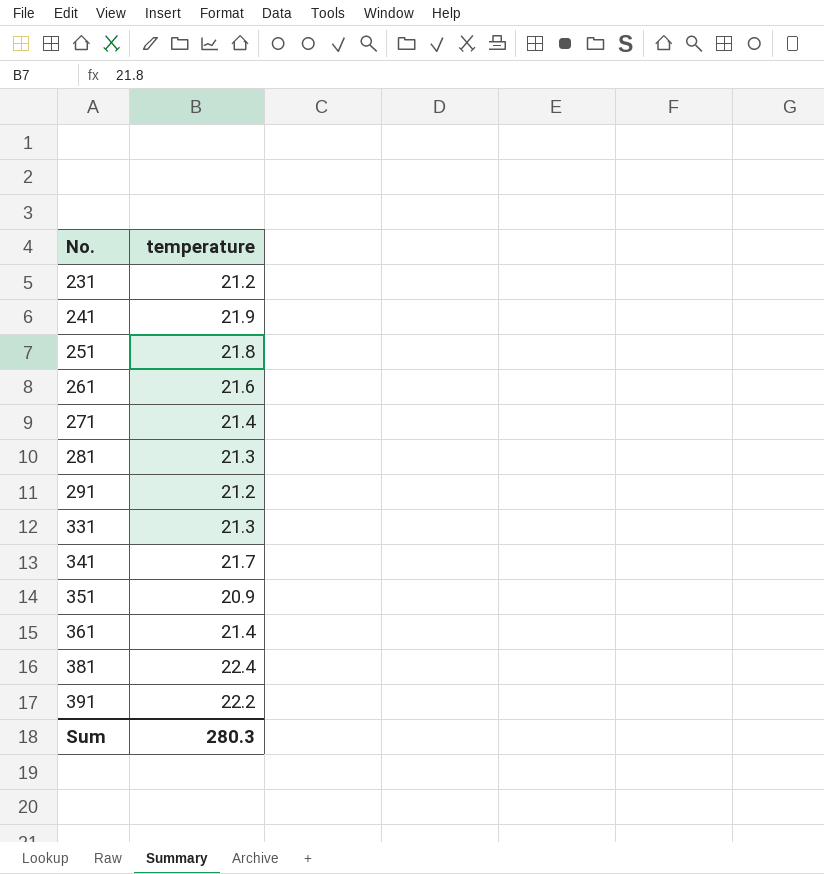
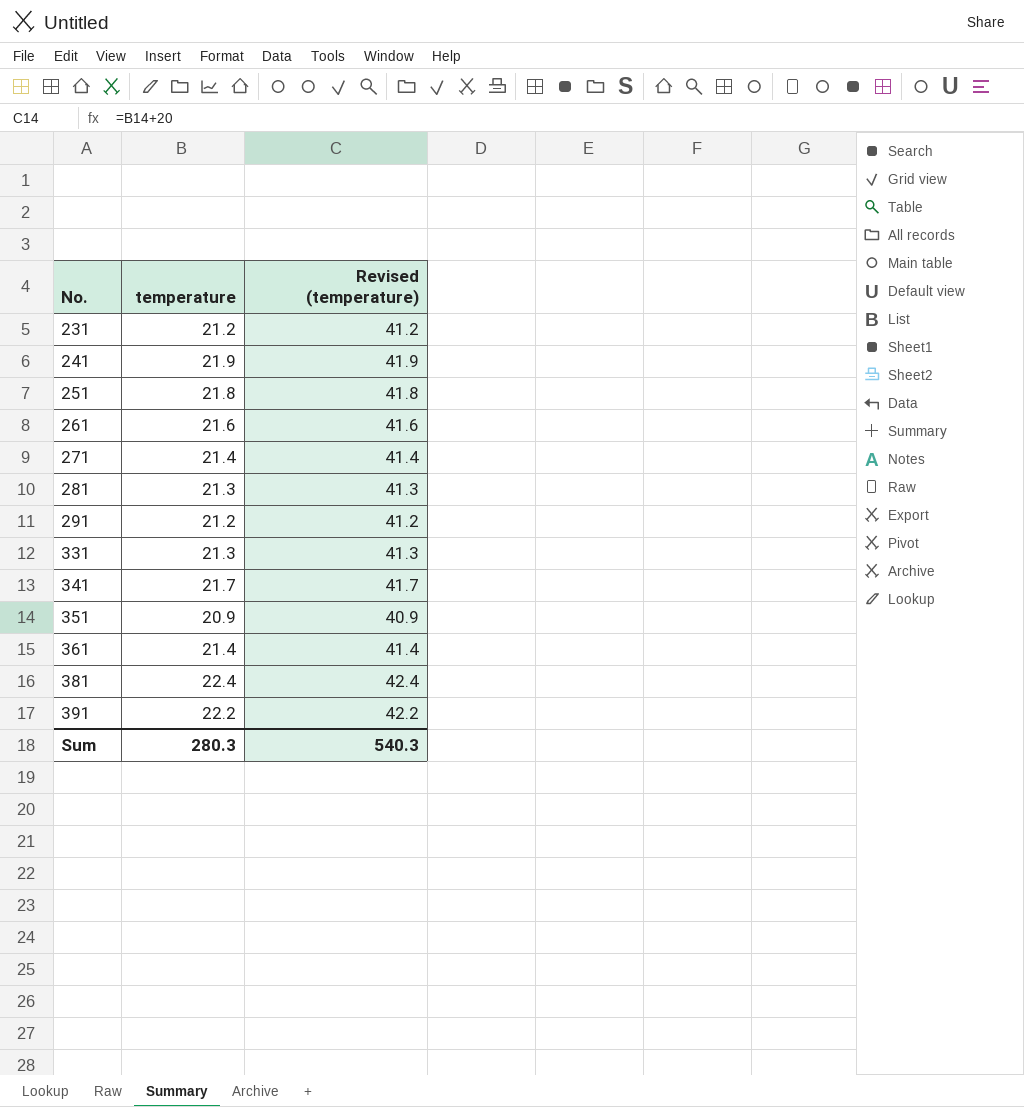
column Revised (temperature) | formula: none -> [temperature] + 20

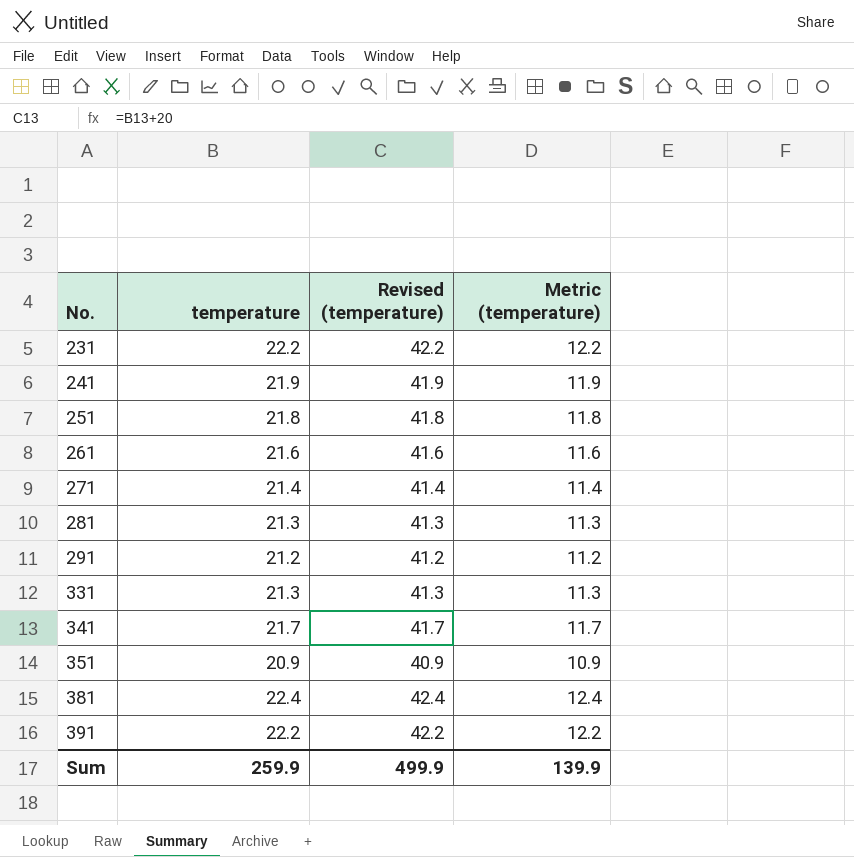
column Metric (temperature) | formula: none -> [temperature] - 10
row 361: 21.4 | 41.4 -> none
231 | temperature: 21.2 -> 22.2
231 | Revised (temperature): 41.2 -> 42.2
Sum | temperature: 280.3 -> 259.9
Sum | Revised (temperature): 540.3 -> 499.9

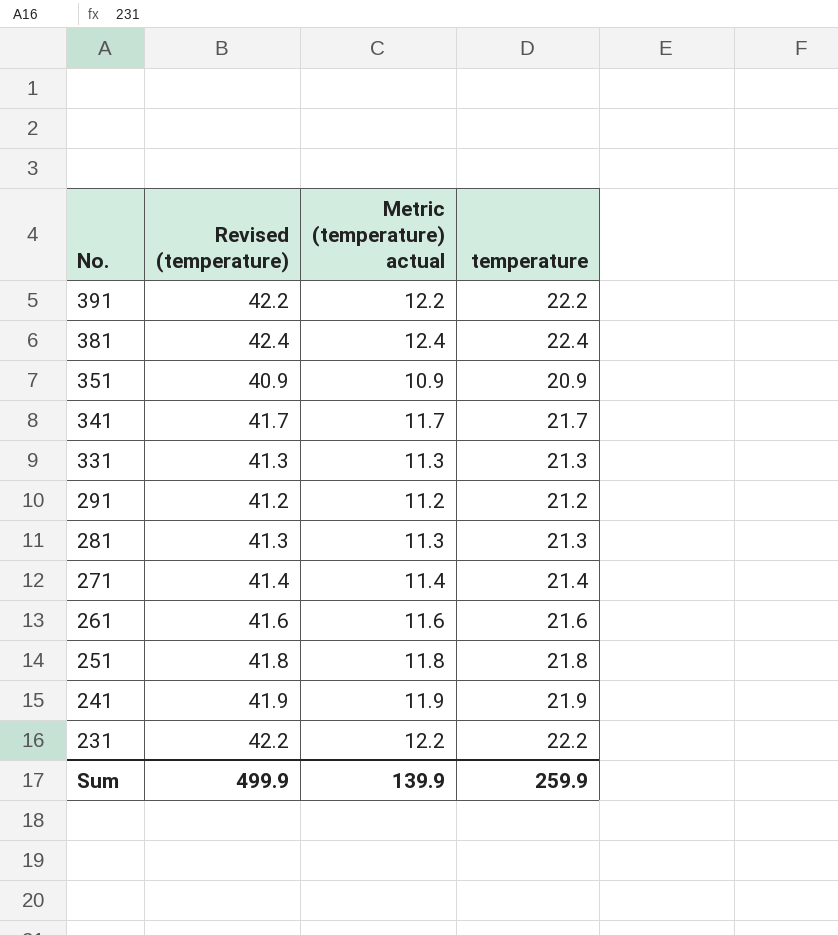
row order: No. ascending -> No. descending
column name: Metric (temperature) -> Metric (temperature) actual
column temperature | position: 2 -> 4

